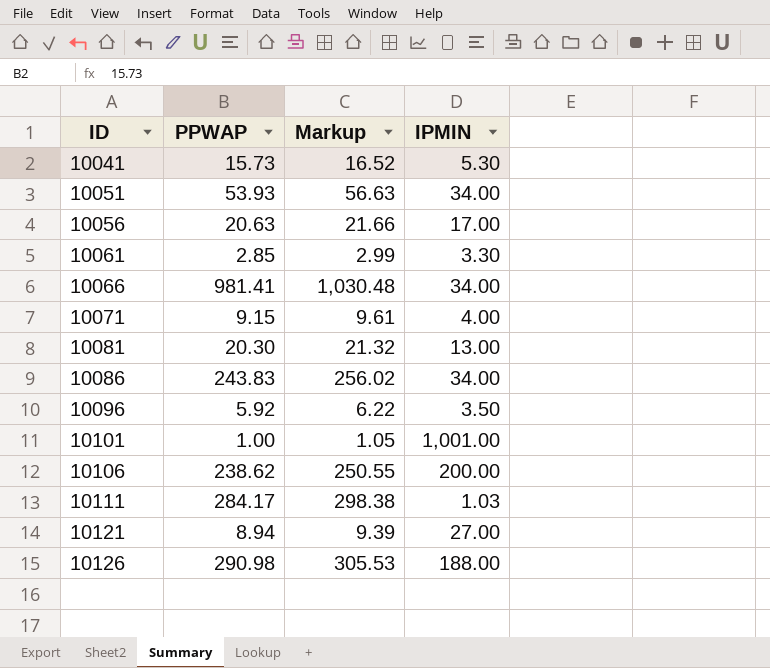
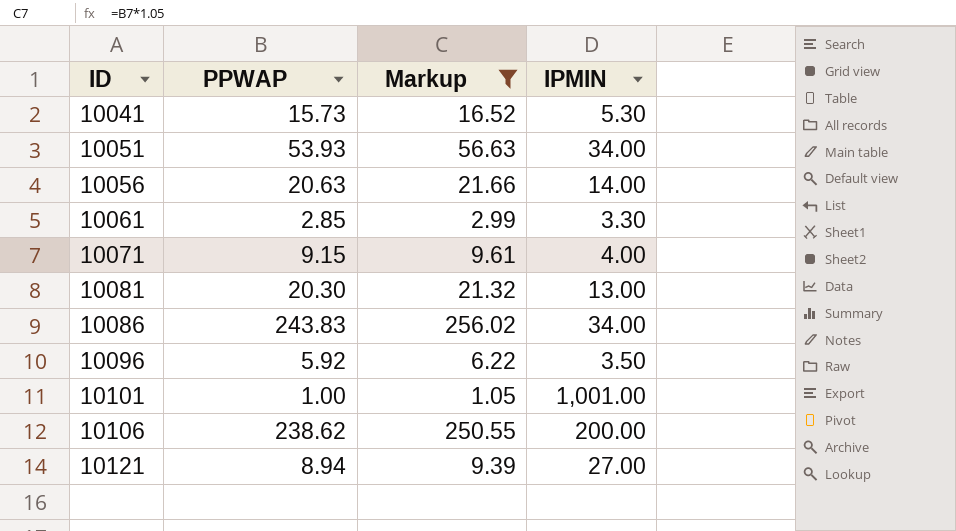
filter: none -> Markup <= 256.02
10056 | IPMIN: 17.00 -> 14.00

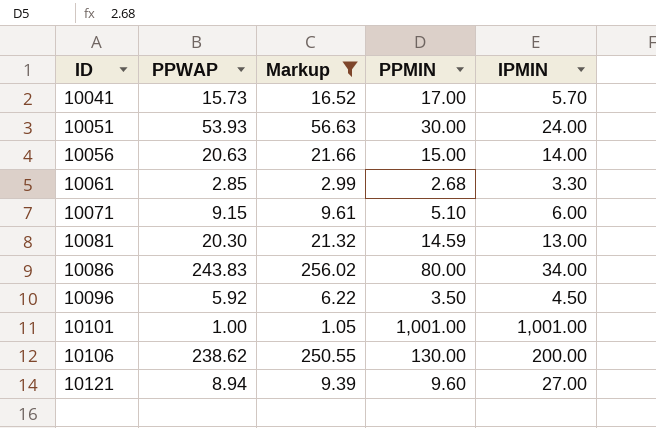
column PPMIN | position: none -> 4
10041 | IPMIN: 5.30 -> 5.70
10051 | IPMIN: 34.00 -> 24.00
10071 | IPMIN: 4.00 -> 6.00
10096 | IPMIN: 3.50 -> 4.50

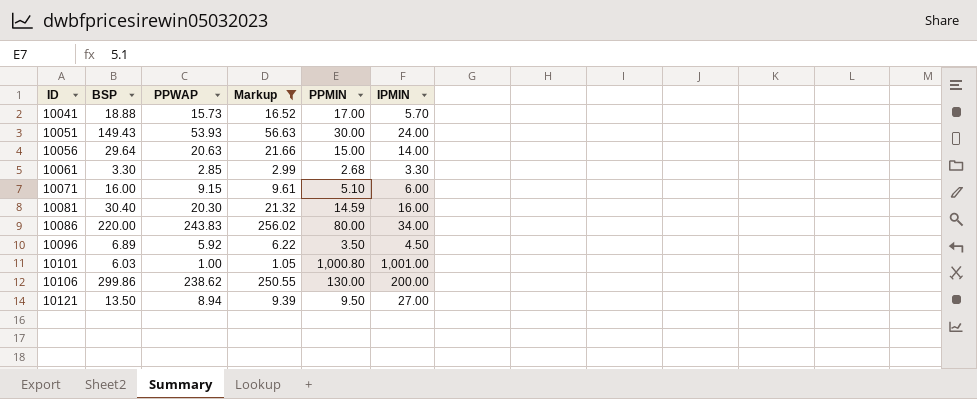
column BSP | position: none -> 2
10081 | IPMIN: 13.00 -> 16.00
10101 | PPMIN: 1,001.00 -> 1,000.80
10121 | PPMIN: 9.60 -> 9.50

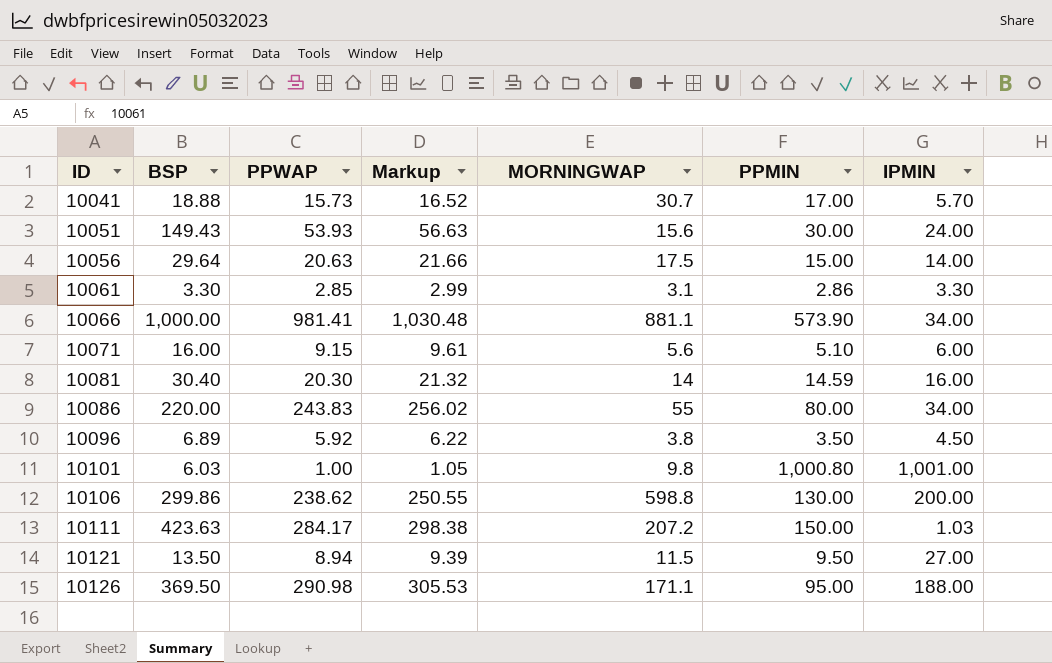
filter: Markup <= 256.02 -> none
column MORNINGWAP | position: none -> 5
10061 | PPMIN: 2.68 -> 2.86

